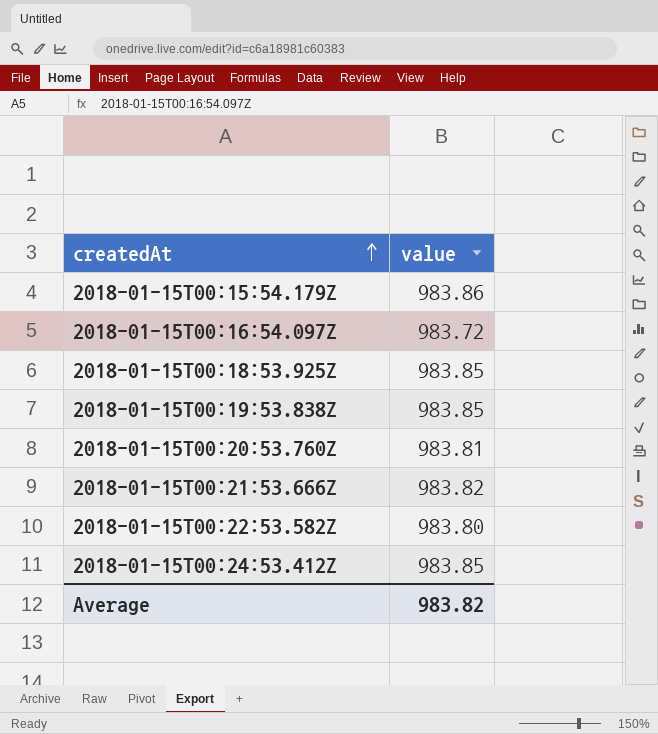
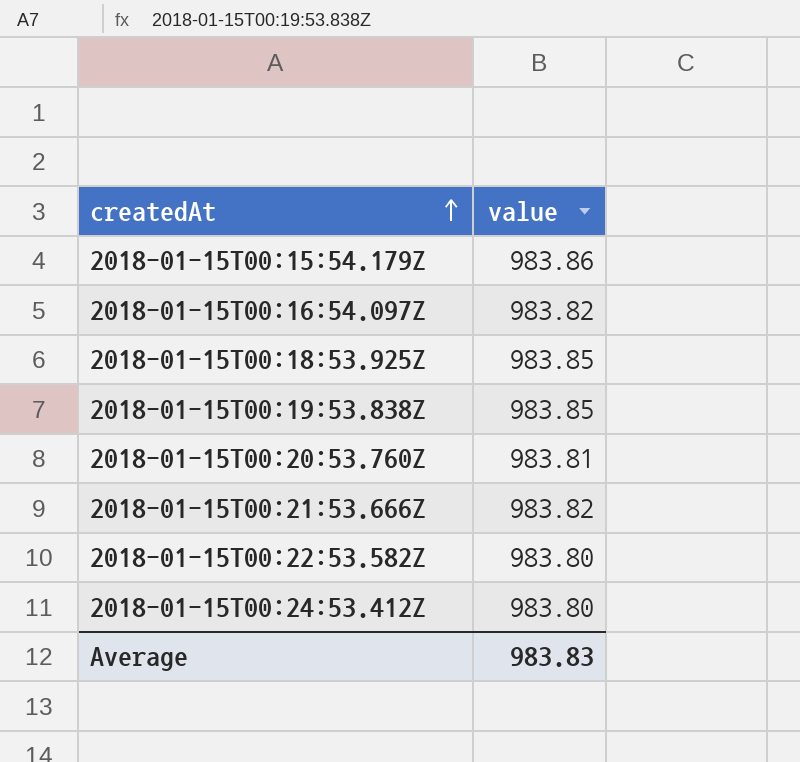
2018-01-15T00:16:54.097Z | value: 983.72 -> 983.82
2018-01-15T00:24:53.412Z | value: 983.85 -> 983.80
Average | value: 983.82 -> 983.83

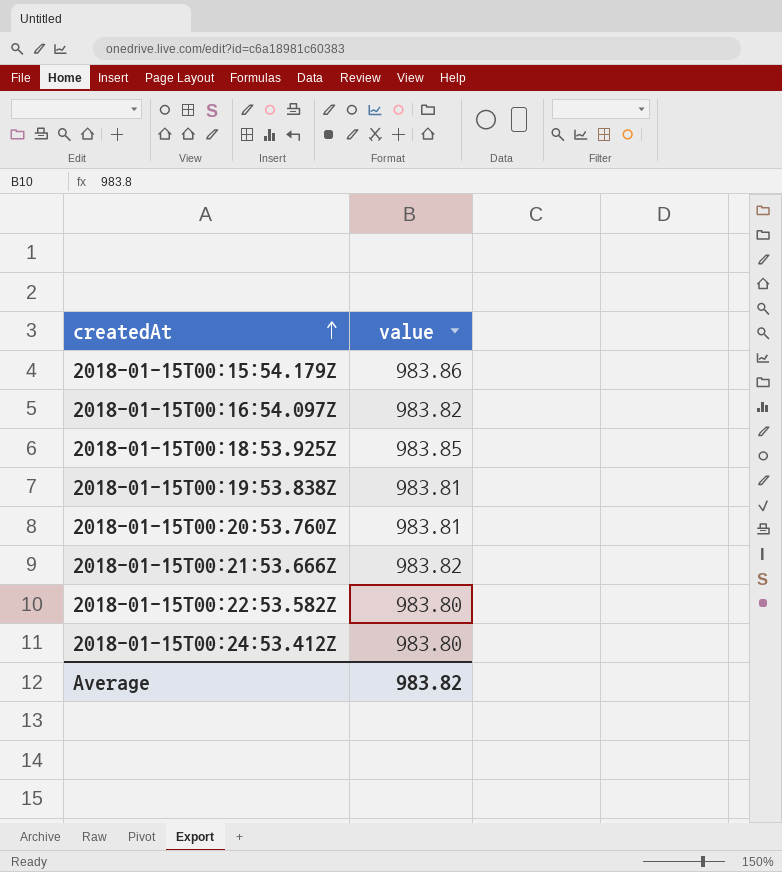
2018-01-15T00:19:53.838Z | value: 983.85 -> 983.81
Average | value: 983.83 -> 983.82

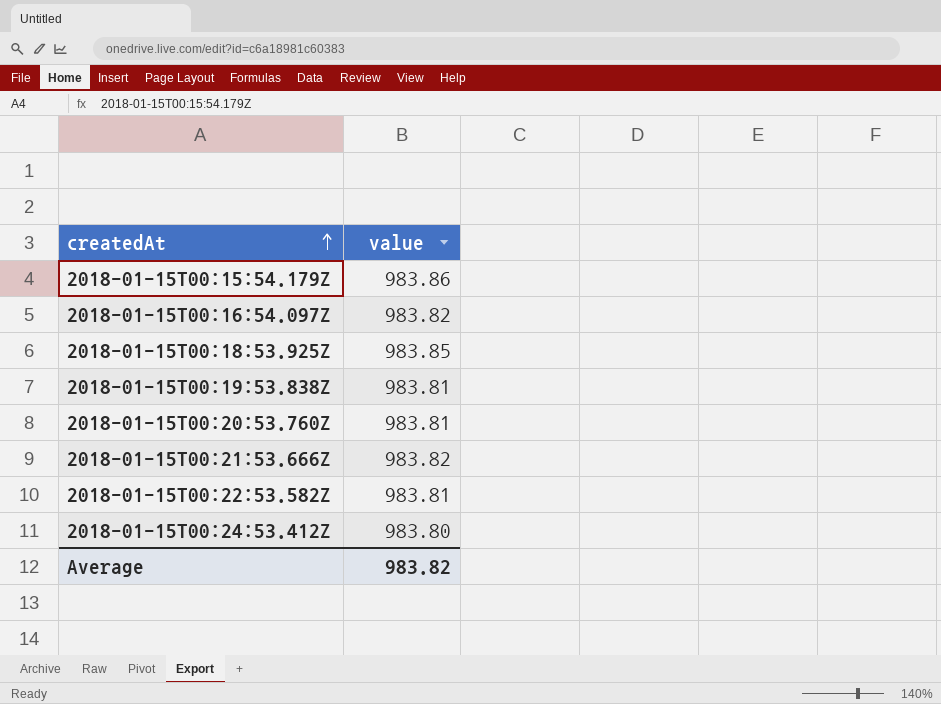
2018-01-15T00:22:53.582Z | value: 983.80 -> 983.81

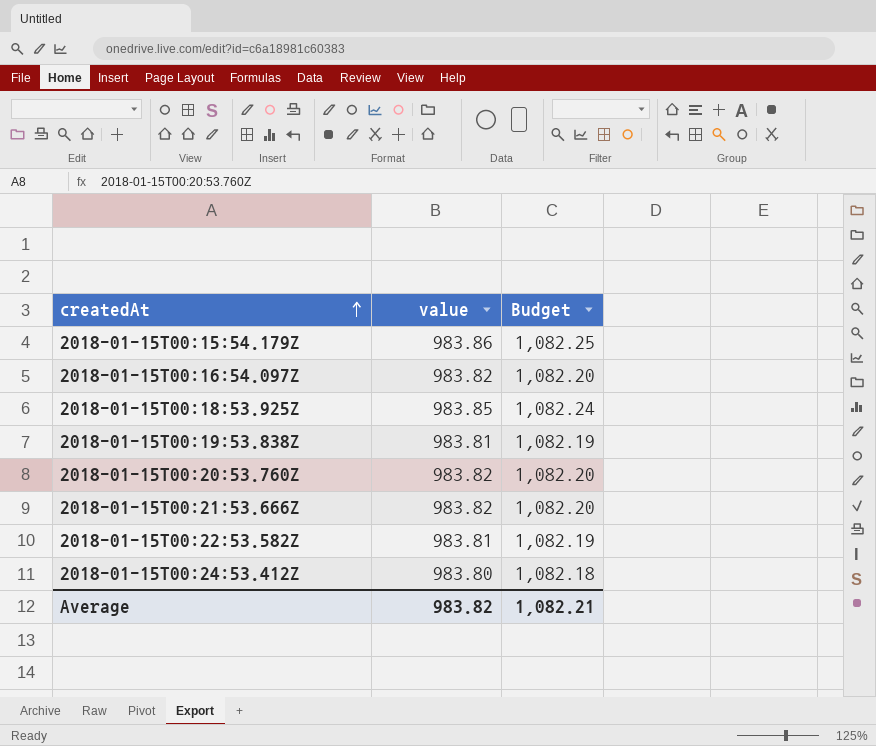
column Budget | formula: none -> [value] * 1.1
2018-01-15T00:20:53.760Z | value: 983.81 -> 983.82

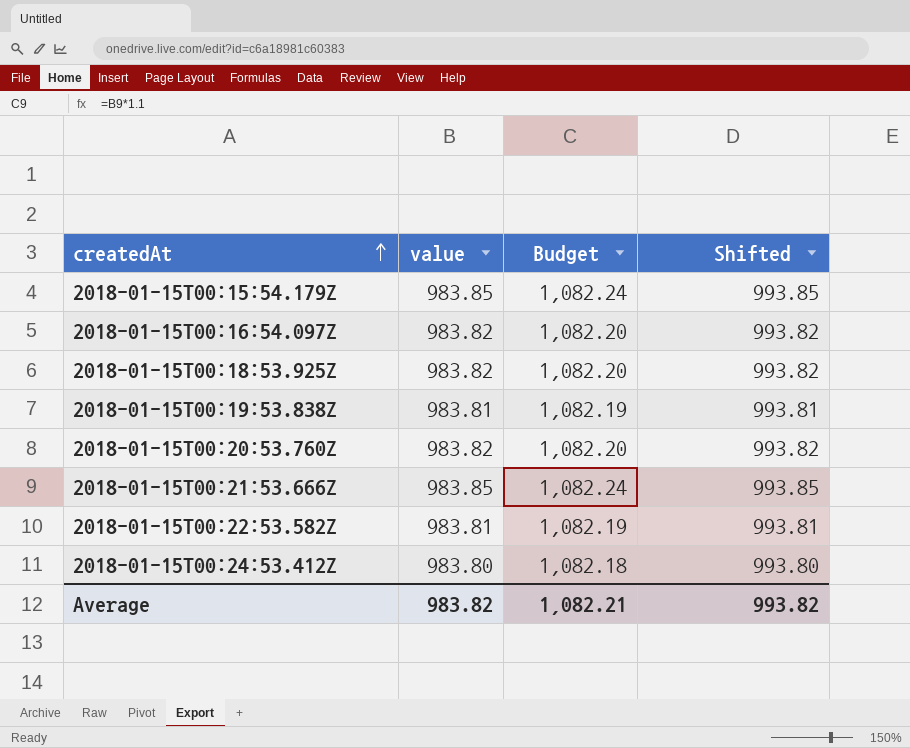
column Shifted | formula: none -> [value] + 10
2018-01-15T00:15:54.179Z | value: 983.86 -> 983.85
2018-01-15T00:15:54.179Z | Budget: 1,082.25 -> 1,082.24
2018-01-15T00:18:53.925Z | value: 983.85 -> 983.82
2018-01-15T00:18:53.925Z | Budget: 1,082.24 -> 1,082.20
2018-01-15T00:21:53.666Z | value: 983.82 -> 983.85
2018-01-15T00:21:53.666Z | Budget: 1,082.20 -> 1,082.24

